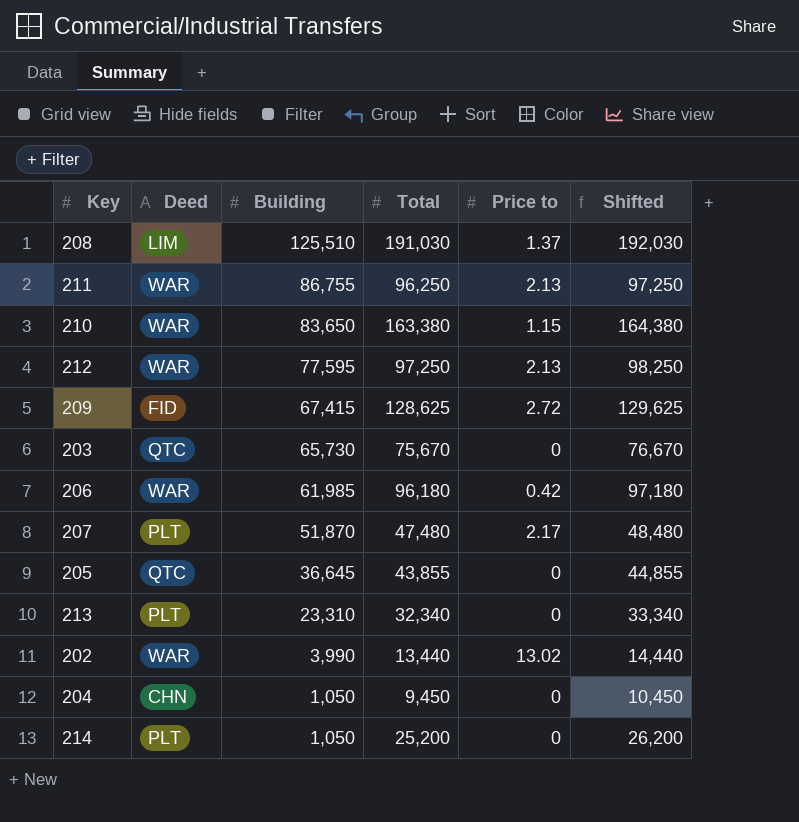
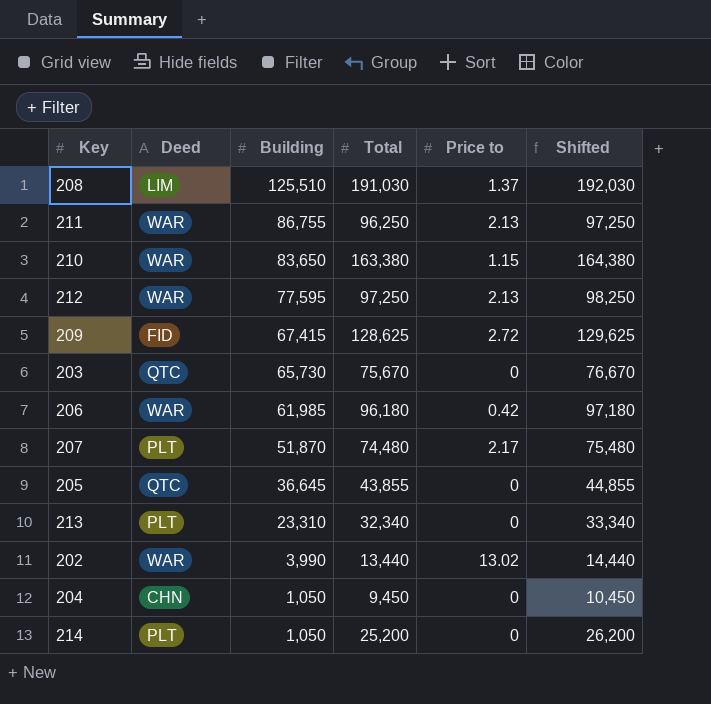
207 | Total: 47,480 -> 74,480
207 | Shifted: 48,480 -> 75,480

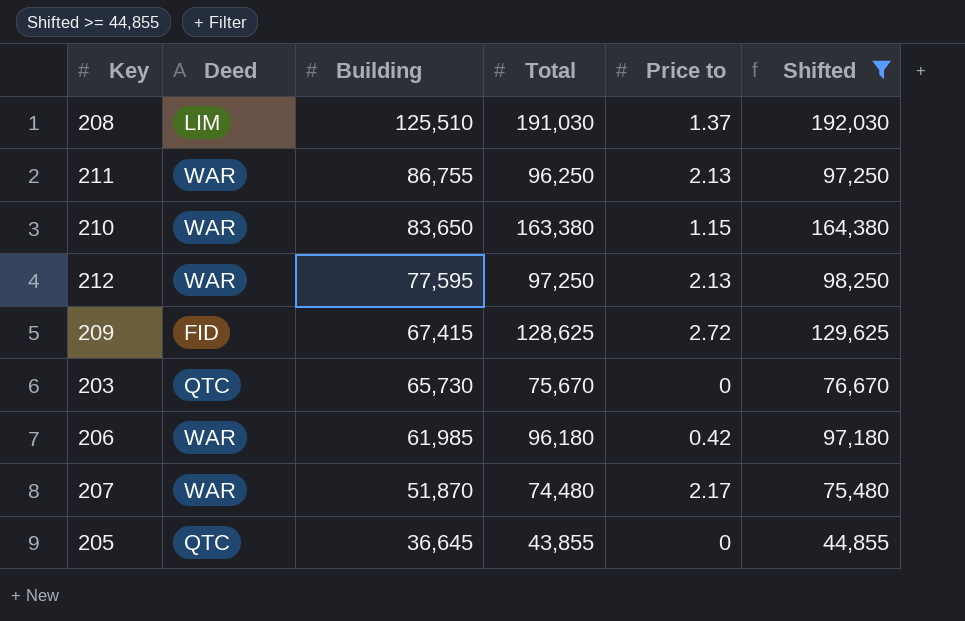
filter: none -> Shifted >= 44,855
207 | Deed: PLT -> WAR

